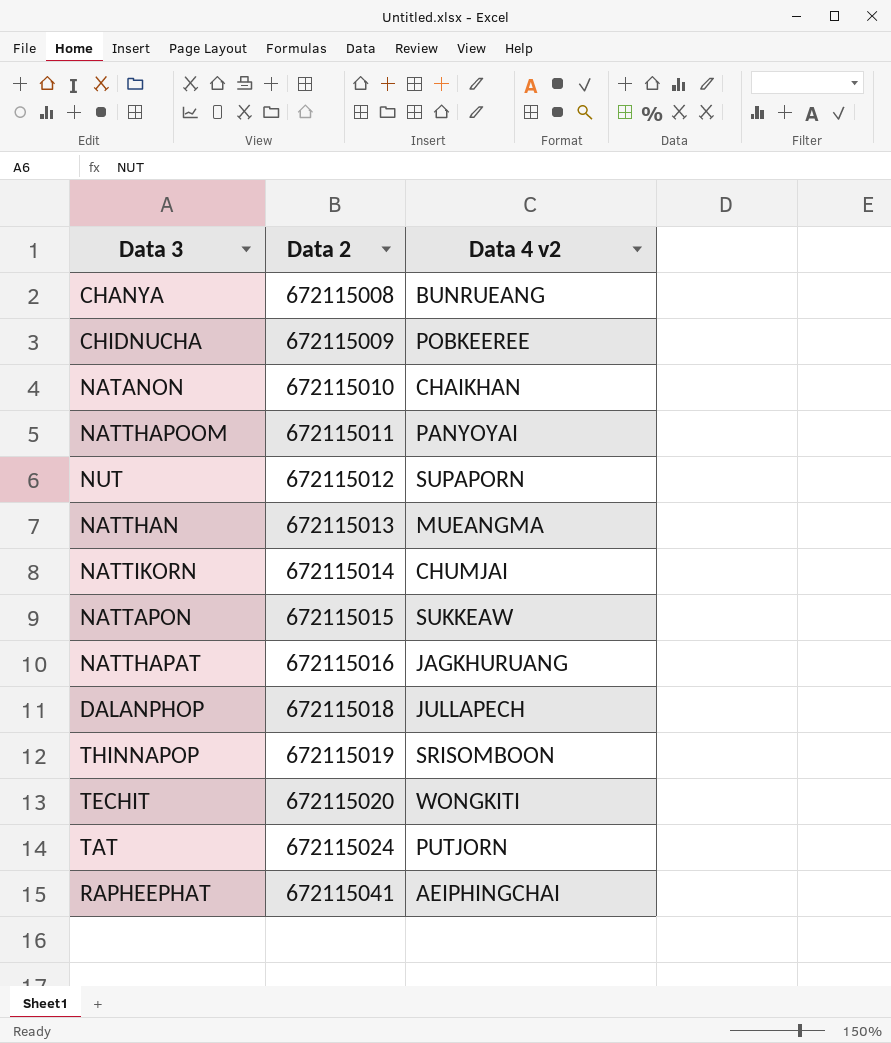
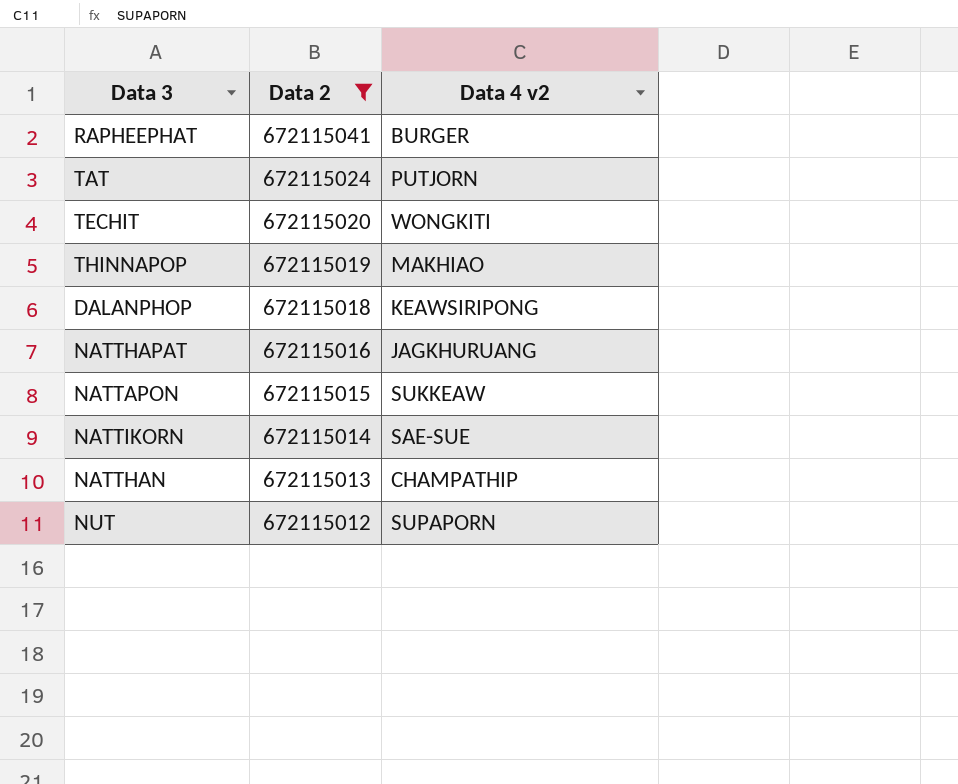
filter: none -> Data 2 >= 672115012
row order: Data 2 ascending -> Data 2 descending
RAPHEEPHAT | Data 4 v2: AEIPHINGCHAI -> BURGER
THINNAPOP | Data 4 v2: SRISOMBOON -> MAKHIAO
DALANPHOP | Data 4 v2: JULLAPECH -> KEAWSIRIPONG
NATTIKORN | Data 4 v2: CHUMJAI -> SAE-SUE
NATTHAN | Data 4 v2: MUEANGMA -> CHAMPATHIP

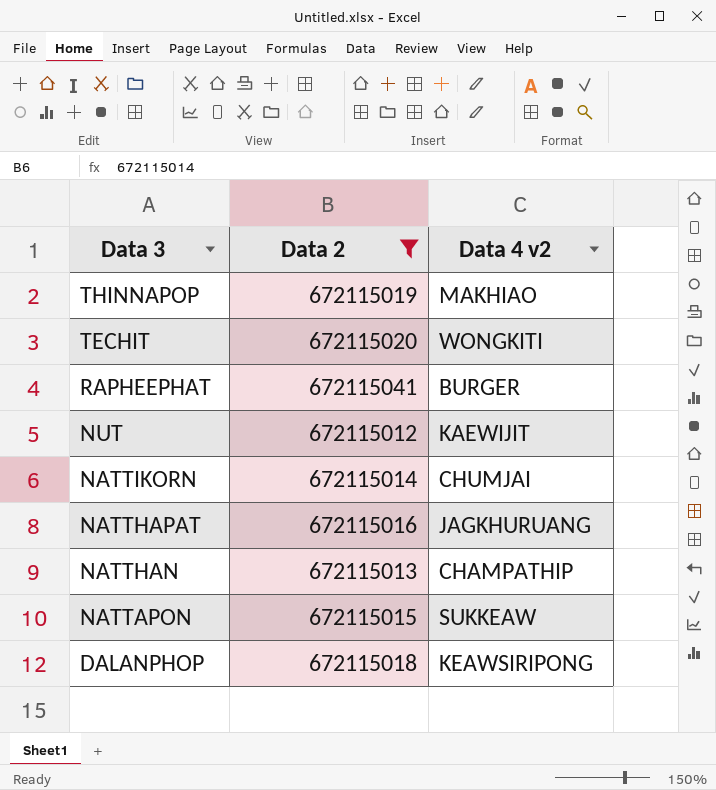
row order: Data 2 descending -> Data 3 descending
row TAT: 672115024 | PUTJORN -> none
NUT | Data 4 v2: SUPAPORN -> KAEWIJIT
NATTIKORN | Data 4 v2: SAE-SUE -> CHUMJAI

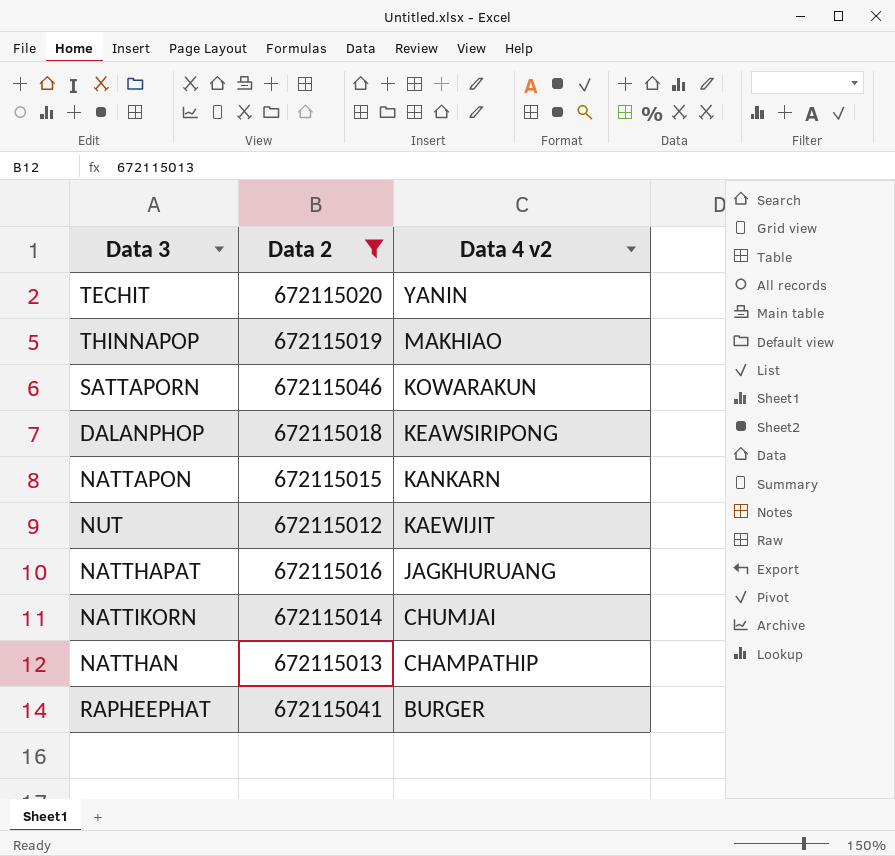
row order: Data 3 descending -> Data 4 v2 descending
TECHIT | Data 4 v2: WONGKITI -> YANIN
row SATTAPORN: none -> 672115046 | KOWARAKUN
NATTAPON | Data 4 v2: SUKKEAW -> KANKARN

